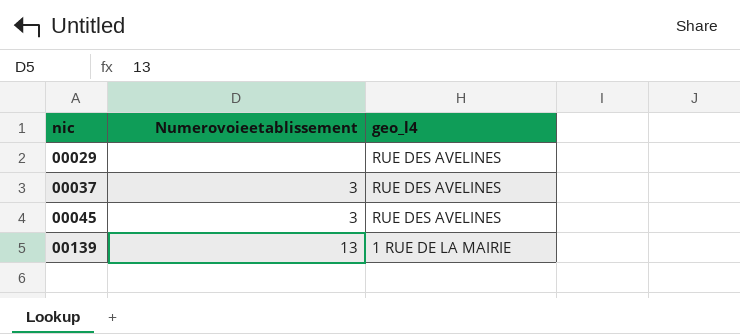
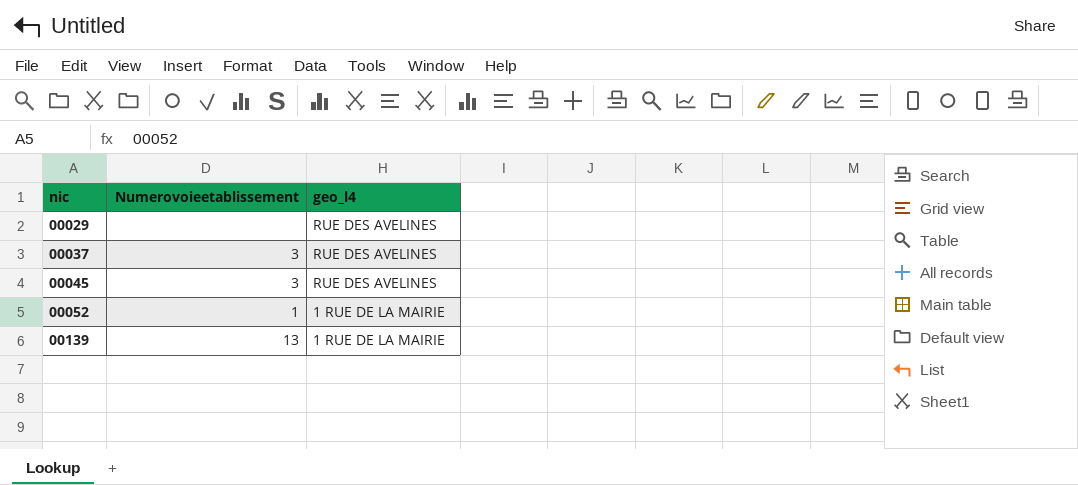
row 00052: none -> 1 | 1 RUE DE LA MAIRIE

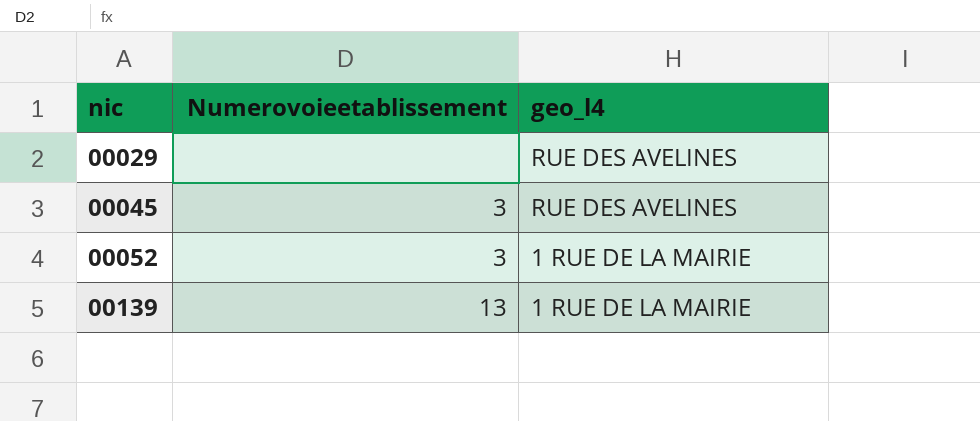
row 00037: 3 | RUE DES AVELINES -> none
00052 | Numerovoieetablissement: 1 -> 3

